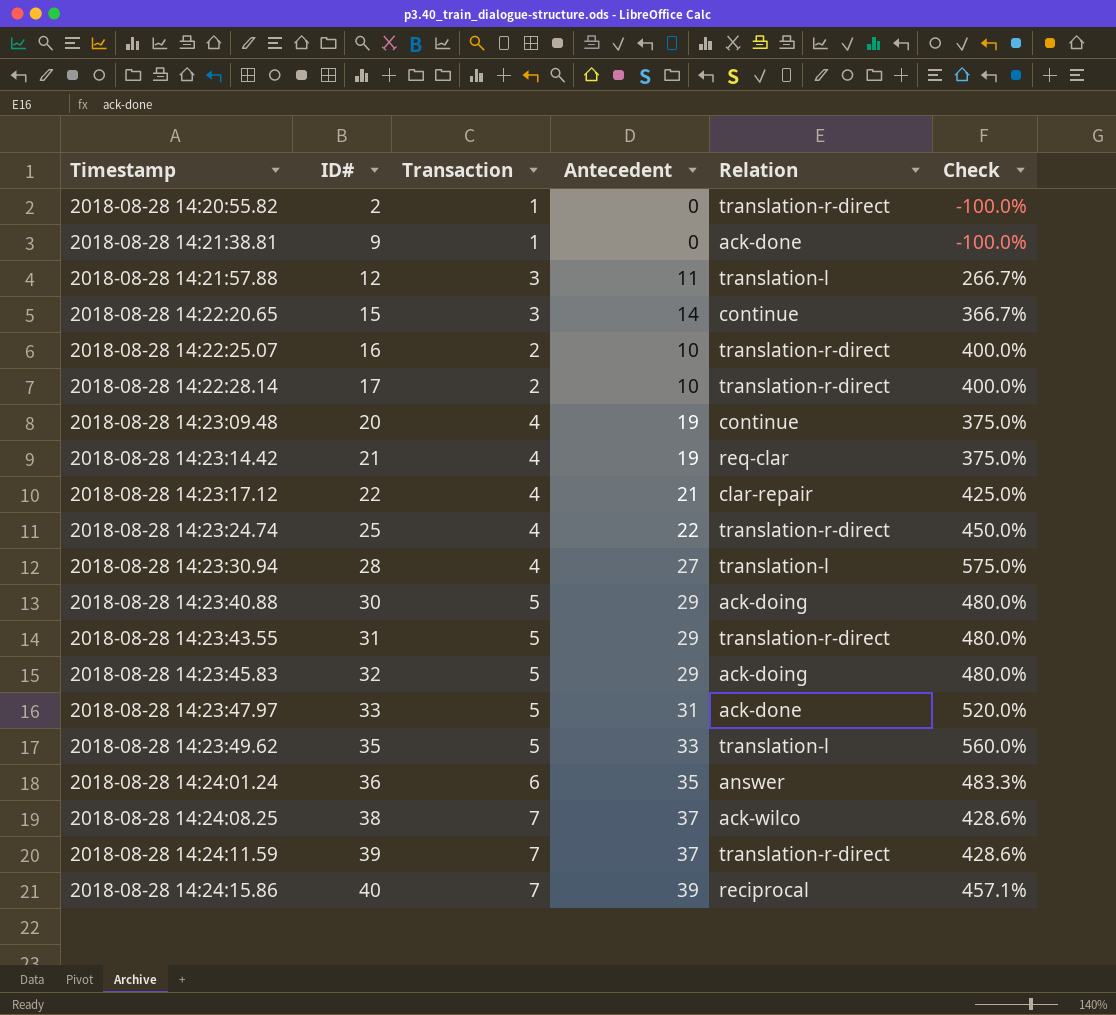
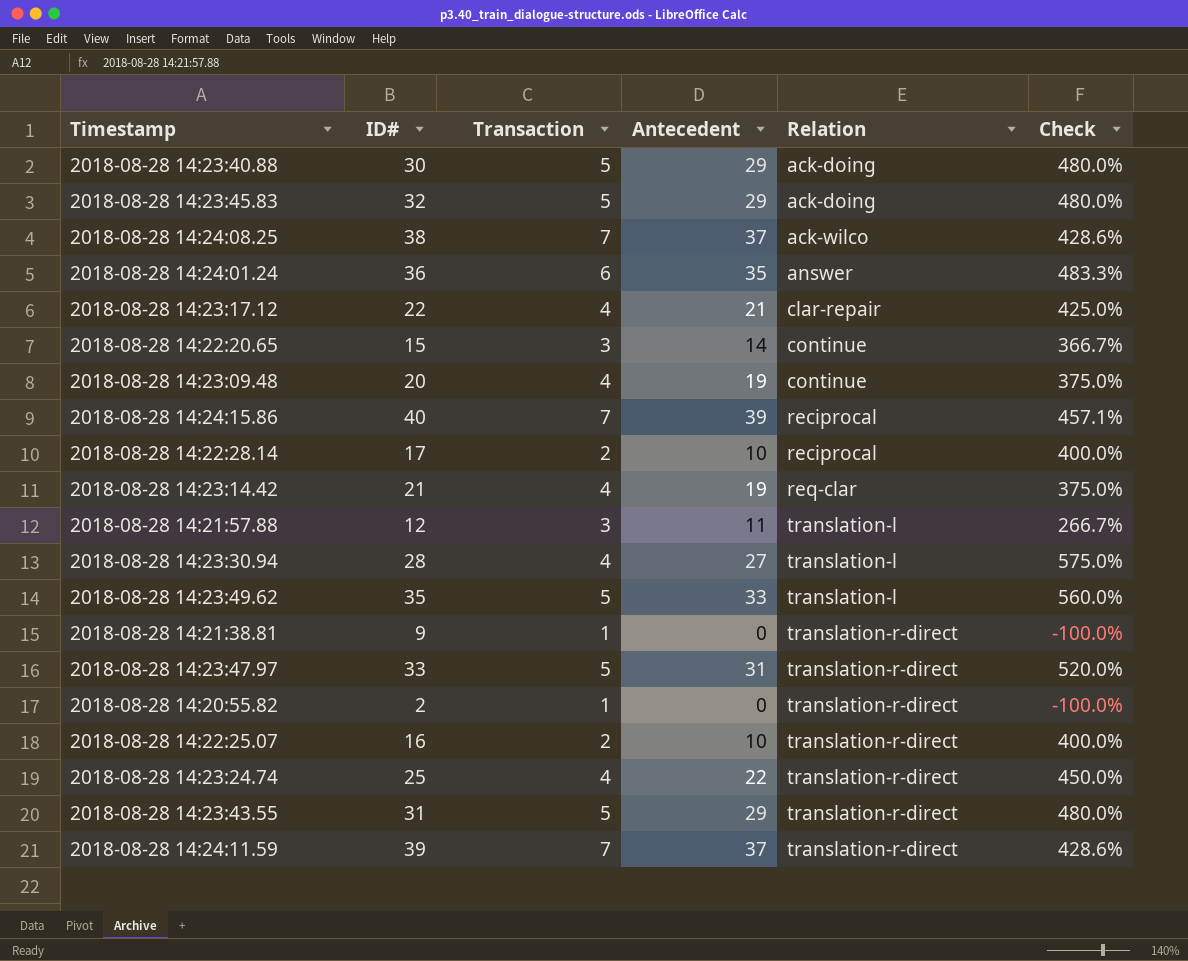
row order: Timestamp ascending -> Relation ascending
2018-08-28 14:22:28.14 | Relation: translation-r-direct -> reciprocal
2018-08-28 14:21:38.81 | Relation: ack-done -> translation-r-direct
2018-08-28 14:23:47.97 | Relation: ack-done -> translation-r-direct

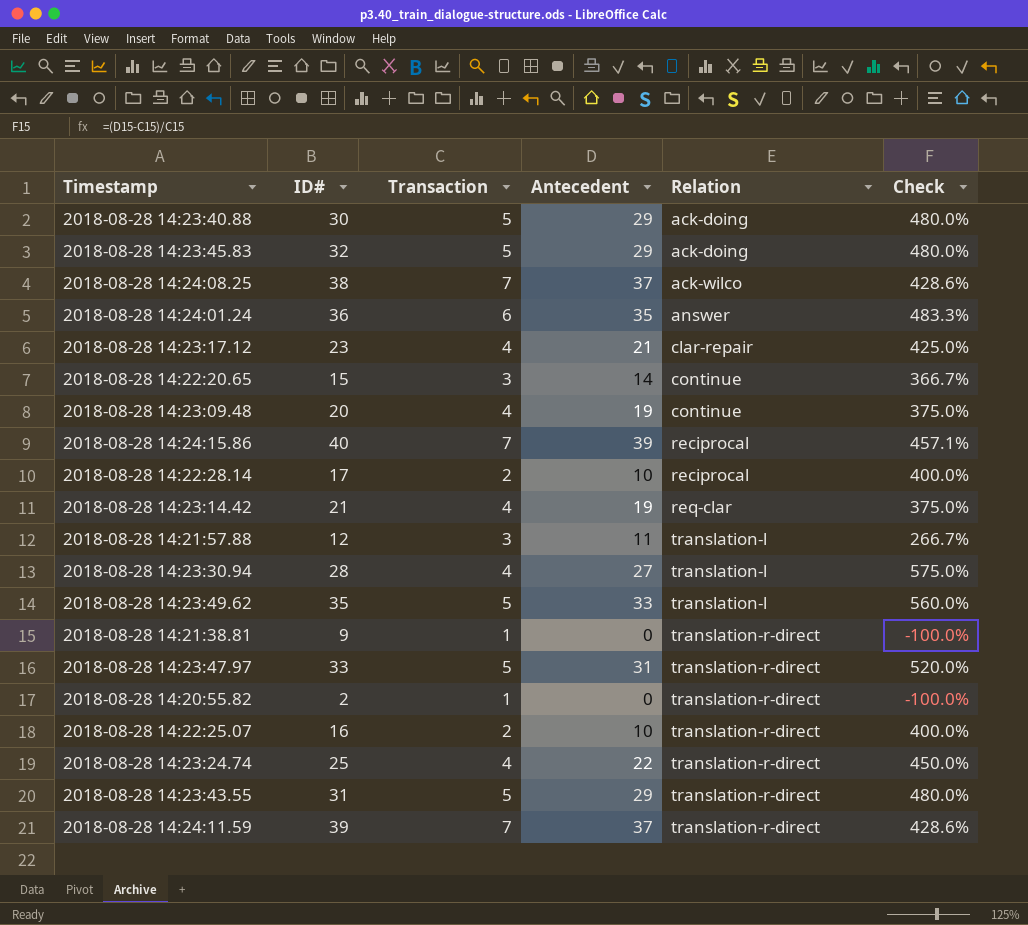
2018-08-28 14:23:17.12 | ID#: 22 -> 23

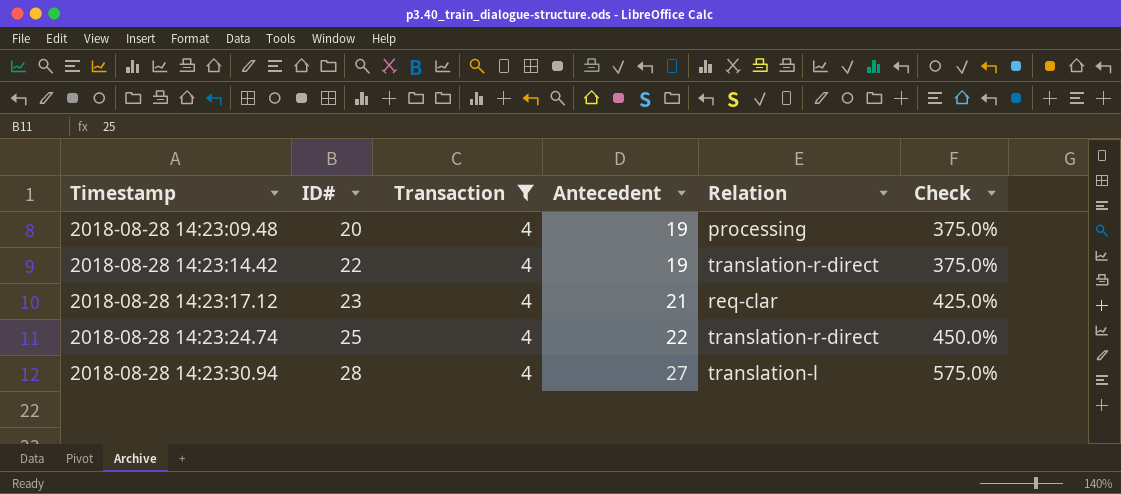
filter: none -> Transaction = 4
row order: Relation ascending -> Timestamp ascending
2018-08-28 14:23:09.48 | Relation: continue -> processing
2018-08-28 14:23:14.42 | ID#: 21 -> 22
2018-08-28 14:23:14.42 | Relation: req-clar -> translation-r-direct
2018-08-28 14:23:17.12 | Relation: clar-repair -> req-clar

